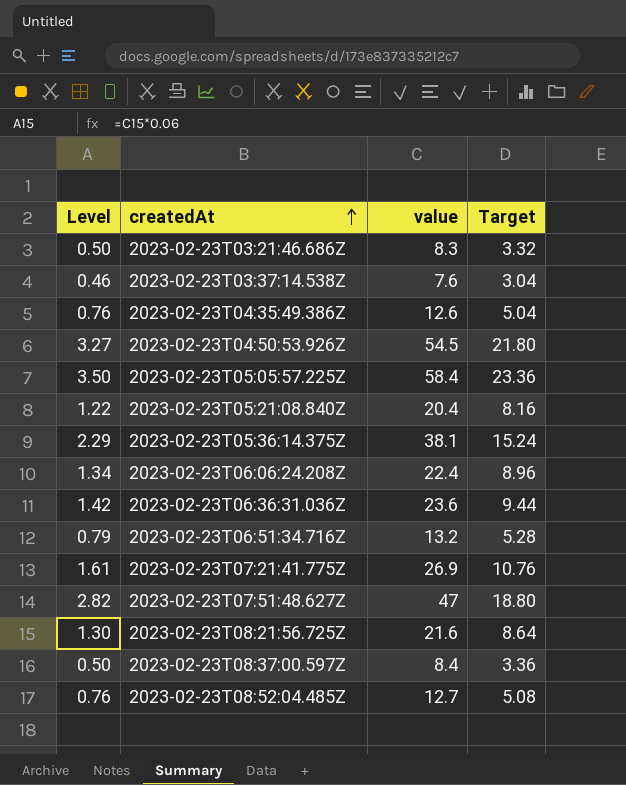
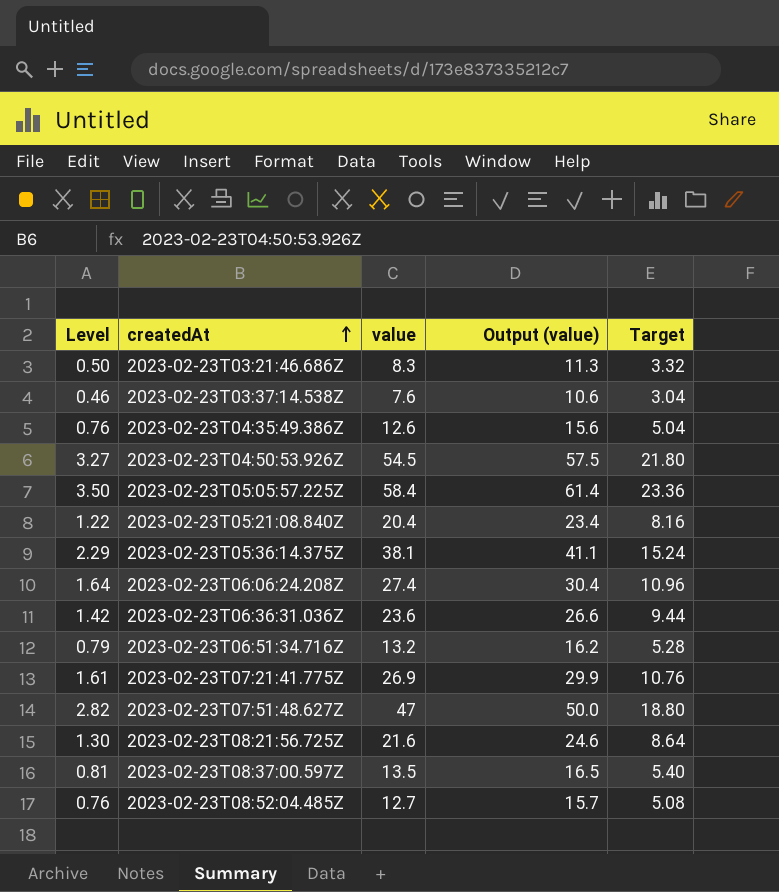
column Output (value) | formula: none -> [value] + 3
2023-02-23T06:06:24.208Z | Level: 1.34 -> 1.64
2023-02-23T06:06:24.208Z | value: 22.4 -> 27.4
2023-02-23T06:06:24.208Z | Target: 8.96 -> 10.96
2023-02-23T08:37:00.597Z | Level: 0.50 -> 0.81
2023-02-23T08:37:00.597Z | value: 8.4 -> 13.5
2023-02-23T08:37:00.597Z | Target: 3.36 -> 5.40

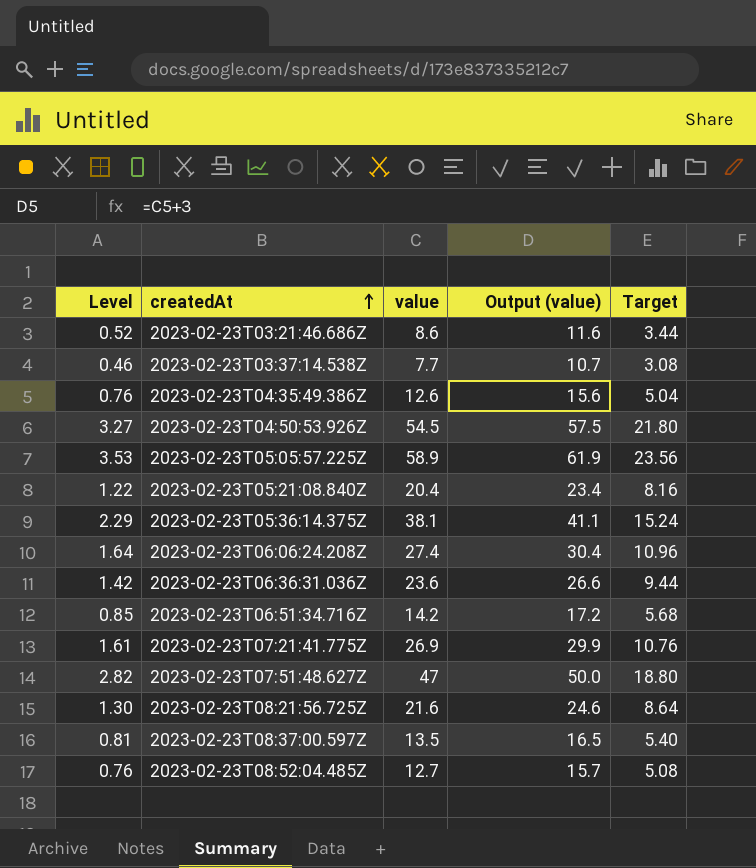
2023-02-23T03:21:46.686Z | Level: 0.50 -> 0.52
2023-02-23T03:21:46.686Z | value: 8.3 -> 8.6
2023-02-23T03:21:46.686Z | Output (value): 11.3 -> 11.6
2023-02-23T03:21:46.686Z | Target: 3.32 -> 3.44
2023-02-23T03:37:14.538Z | value: 7.6 -> 7.7
2023-02-23T03:37:14.538Z | Output (value): 10.6 -> 10.7
2023-02-23T03:37:14.538Z | Target: 3.04 -> 3.08
2023-02-23T05:05:57.225Z | Level: 3.50 -> 3.53
2023-02-23T05:05:57.225Z | value: 58.4 -> 58.9
2023-02-23T05:05:57.225Z | Output (value): 61.4 -> 61.9
2023-02-23T05:05:57.225Z | Target: 23.36 -> 23.56
2023-02-23T06:51:34.716Z | Level: 0.79 -> 0.85
2023-02-23T06:51:34.716Z | value: 13.2 -> 14.2
2023-02-23T06:51:34.716Z | Output (value): 16.2 -> 17.2
2023-02-23T06:51:34.716Z | Target: 5.28 -> 5.68

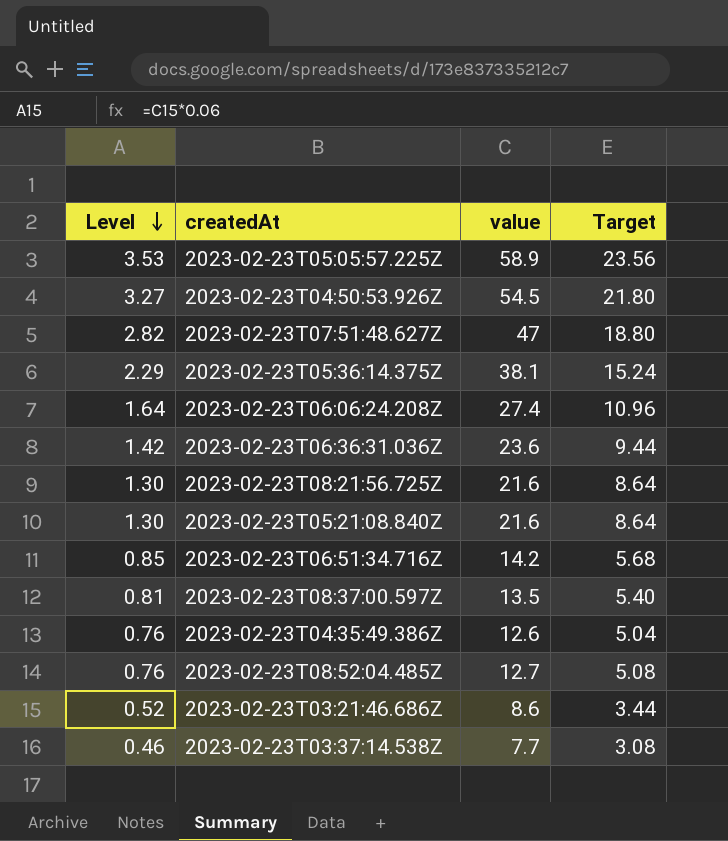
row order: createdAt ascending -> Level descending
column Output (value) | formula: [value] + 3 -> none
row 2023-02-23T07:21:41.775Z: 1.61 | 26.9 | 29.9 | 10.76 -> none
2023-02-23T05:21:08.840Z | Level: 1.22 -> 1.30
2023-02-23T05:21:08.840Z | value: 20.4 -> 21.6
2023-02-23T05:21:08.840Z | Target: 8.16 -> 8.64

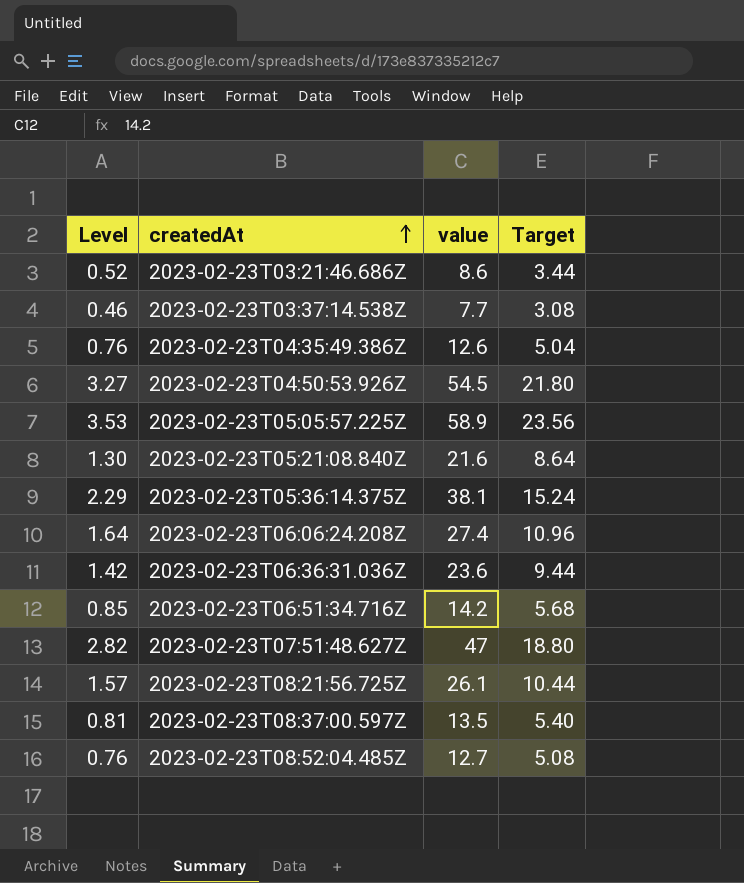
row order: Level descending -> createdAt ascending
2023-02-23T08:21:56.725Z | Level: 1.30 -> 1.57
2023-02-23T08:21:56.725Z | value: 21.6 -> 26.1
2023-02-23T08:21:56.725Z | Target: 8.64 -> 10.44

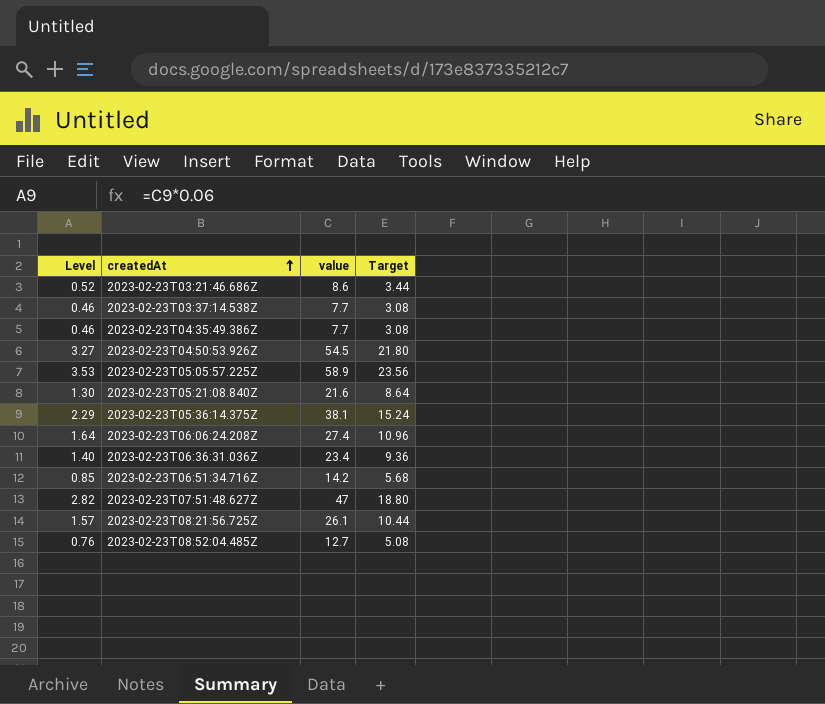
row 2023-02-23T08:37:00.597Z: 0.81 | 13.5 | 5.40 -> none
2023-02-23T04:35:49.386Z | Level: 0.76 -> 0.46
2023-02-23T04:35:49.386Z | value: 12.6 -> 7.7
2023-02-23T04:35:49.386Z | Target: 5.04 -> 3.08
2023-02-23T06:36:31.036Z | Level: 1.42 -> 1.40
2023-02-23T06:36:31.036Z | value: 23.6 -> 23.4
2023-02-23T06:36:31.036Z | Target: 9.44 -> 9.36

